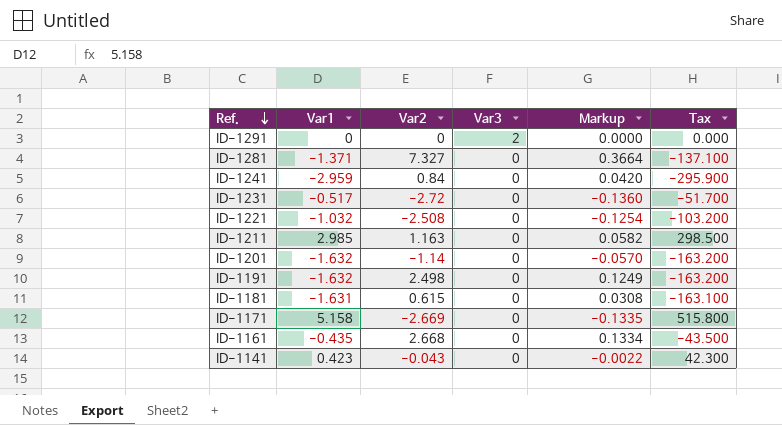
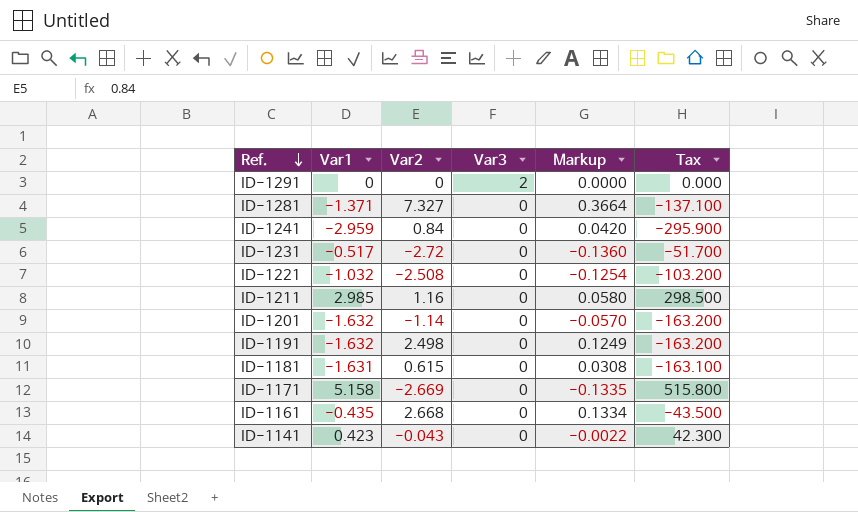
ID-1211 | Var2: 1.163 -> 1.16
ID-1211 | Markup: 0.0582 -> 0.0580

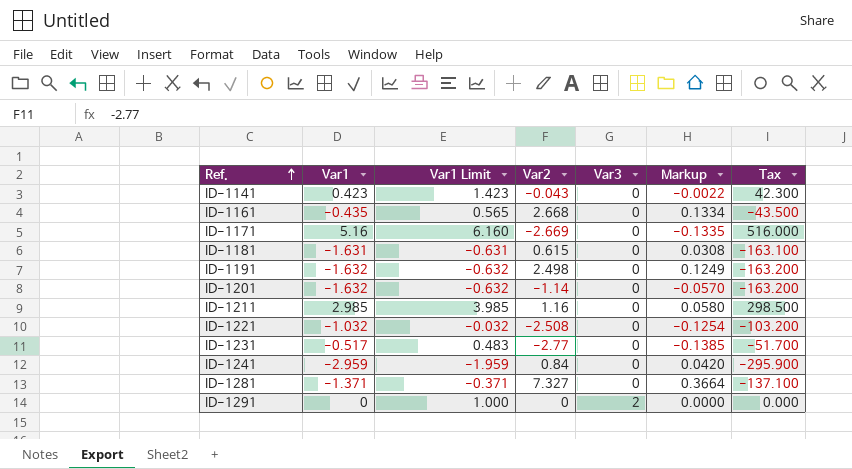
row order: Ref. descending -> Ref. ascending
column Var1 Limit | formula: none -> [Var1] + 1
ID-1171 | Var1: 5.158 -> 5.16
ID-1171 | Tax: 515.800 -> 516.000
ID-1231 | Var2: -2.72 -> -2.77
ID-1231 | Markup: -0.1360 -> -0.1385

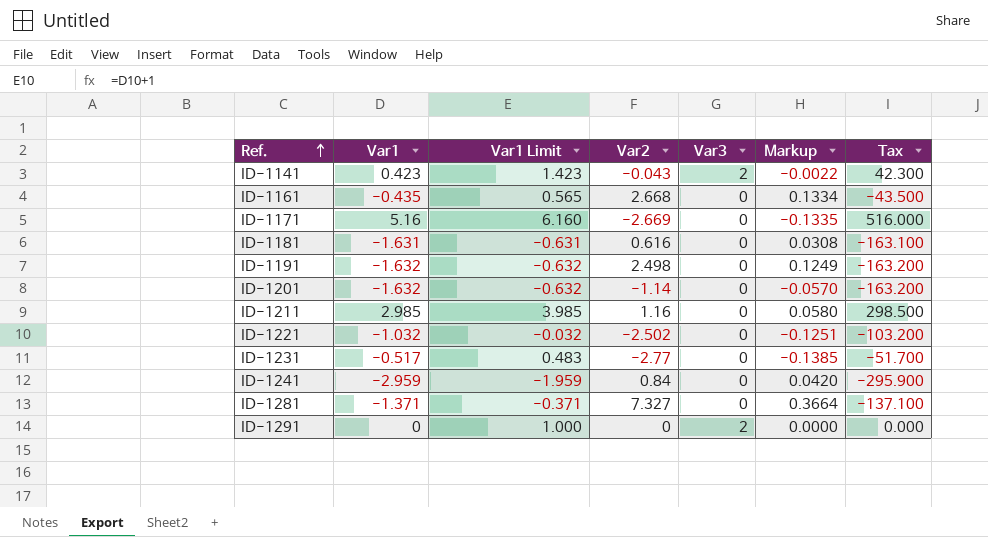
ID-1141 | Var3: 0 -> 2
ID-1181 | Var2: 0.615 -> 0.616
ID-1221 | Var2: -2.508 -> -2.502
ID-1221 | Markup: -0.1254 -> -0.1251

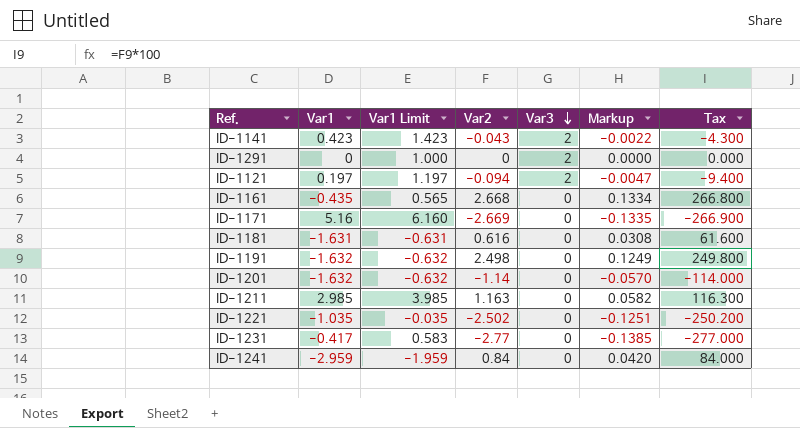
row order: Ref. ascending -> Var3 descending
column Tax | formula: [Var1] * 100 -> [Var2] * 100
row ID-1281: -1.371 | -0.371 | 7.327 | 0 | 0.3664 | -137.100 -> none
row ID-1121: none -> 0.197 | 1.197 | -0.094 | 2 | -0.0047 | -9.400
ID-1211 | Var2: 1.16 -> 1.163
ID-1211 | Markup: 0.0580 -> 0.0582
ID-1221 | Var1: -1.032 -> -1.035
ID-1221 | Var1 Limit: -0.032 -> -0.035
ID-1231 | Var1: -0.517 -> -0.417
ID-1231 | Var1 Limit: 0.483 -> 0.583

